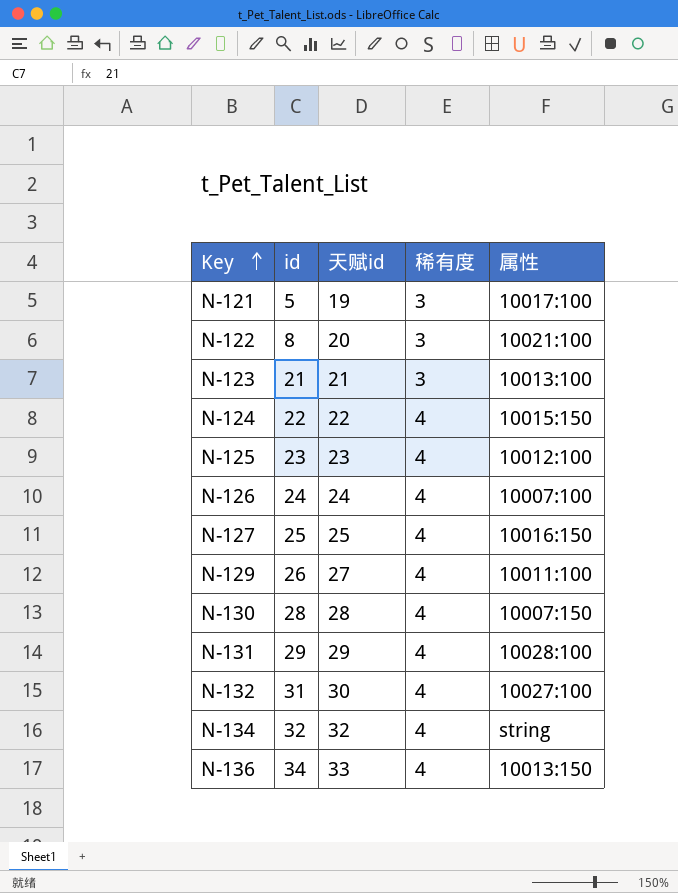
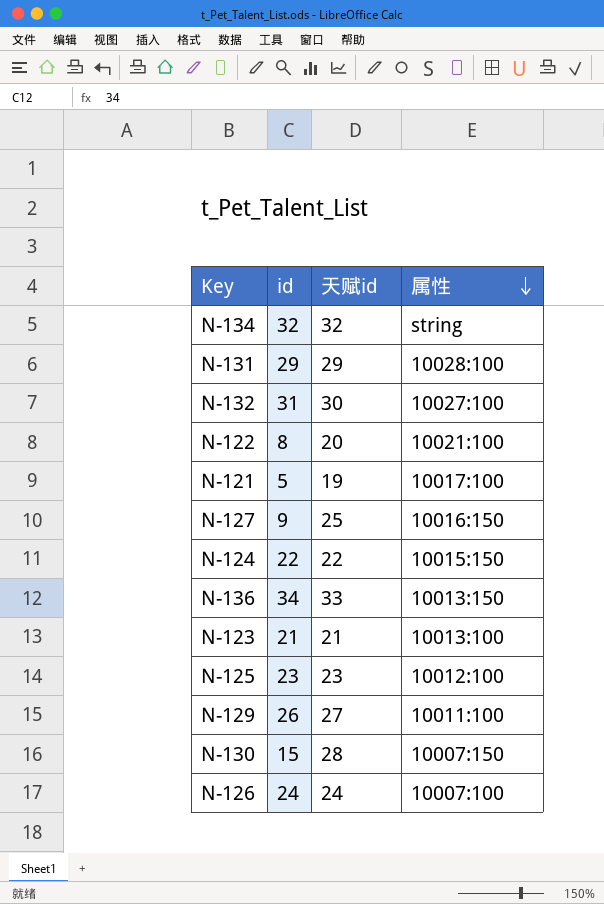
row order: Key ascending -> 属性 descending
column 稀有度 | position: 4 -> none
N-127 | id: 25 -> 9
N-130 | id: 28 -> 15

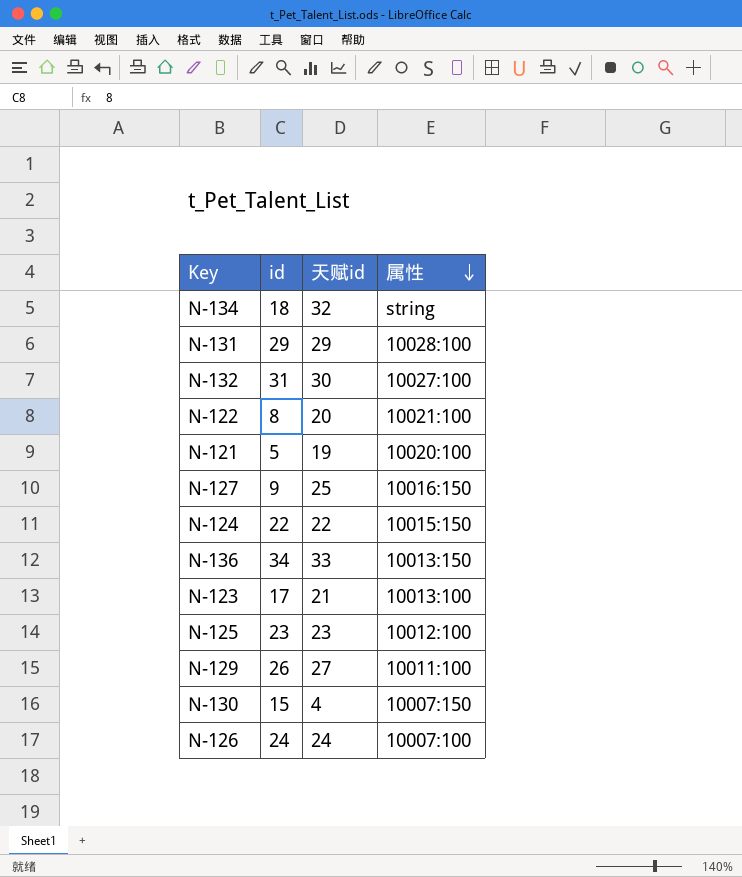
N-134 | id: 32 -> 18
N-121 | 属性: 10017:100 -> 10020:100
N-123 | id: 21 -> 17
N-130 | 天赋id: 28 -> 4

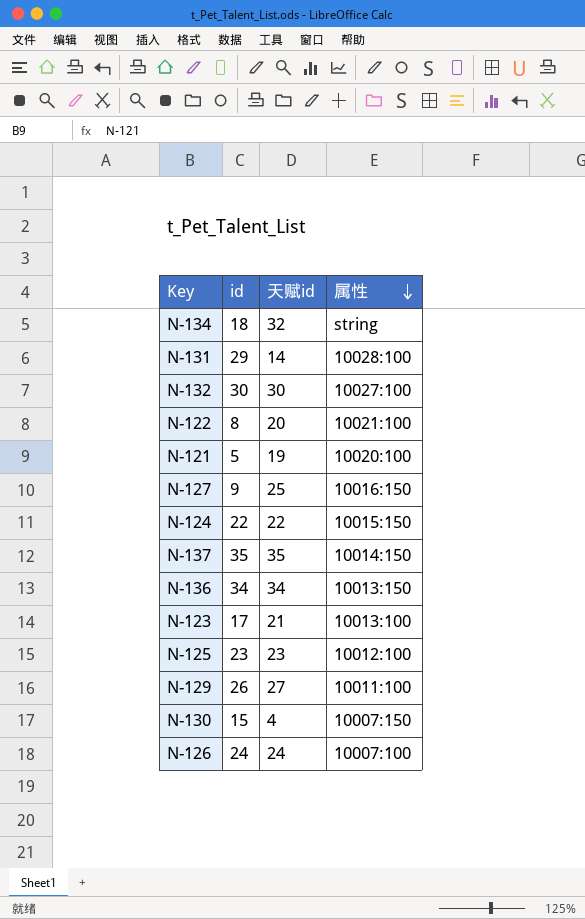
N-131 | 天赋id: 29 -> 14
N-132 | id: 31 -> 30
row N-137: none -> 35 | 35 | 10014:150
N-136 | 天赋id: 33 -> 34

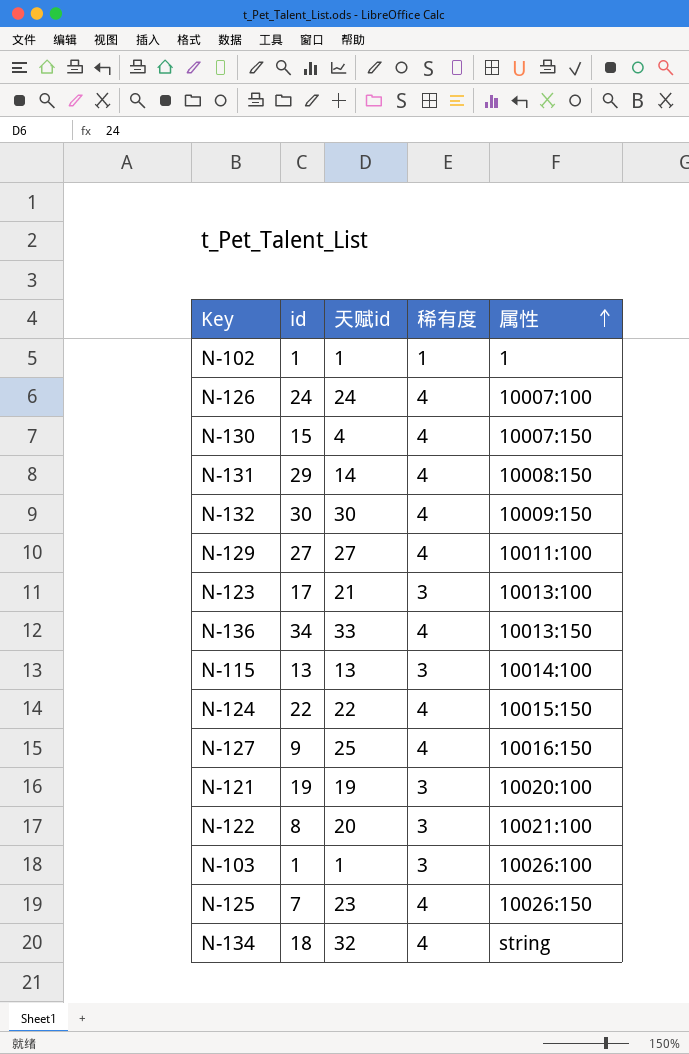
row order: 属性 descending -> 属性 ascending
column 稀有度 | position: none -> 4
row N-137: 35 | 35 | 10014:150 -> none
row N-102: none -> 1 | 1 | 1 | 1
N-131 | 属性: 10028:100 -> 10008:150
N-132 | 属性: 10027:100 -> 10009:150
N-129 | id: 26 -> 27
N-136 | 天赋id: 34 -> 33
row N-115: none -> 13 | 13 | 3 | 10014:100
N-121 | id: 5 -> 19
row N-103: none -> 1 | 1 | 3 | 10026:100
N-125 | id: 23 -> 7
N-125 | 属性: 10012:100 -> 10026:150

